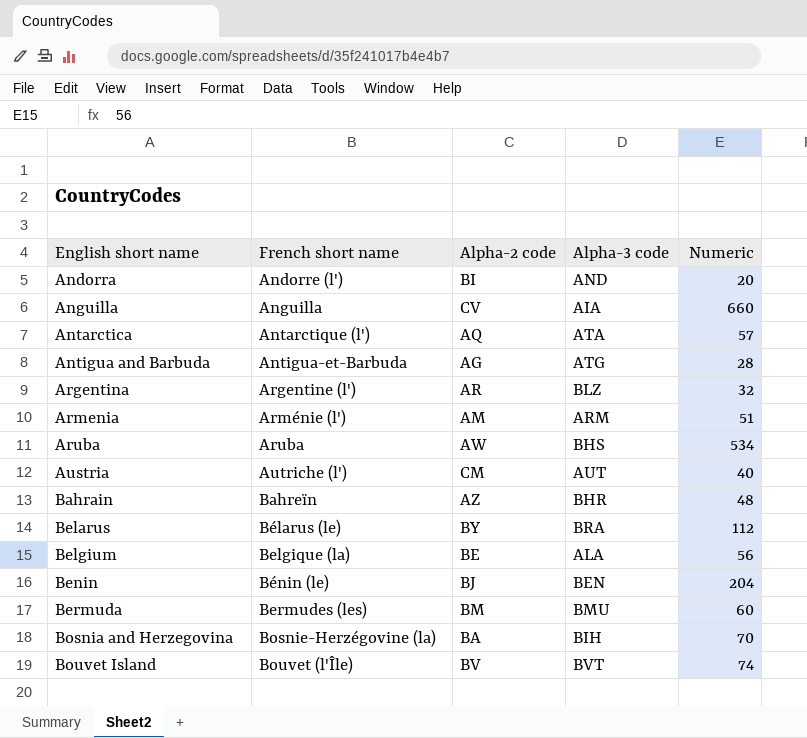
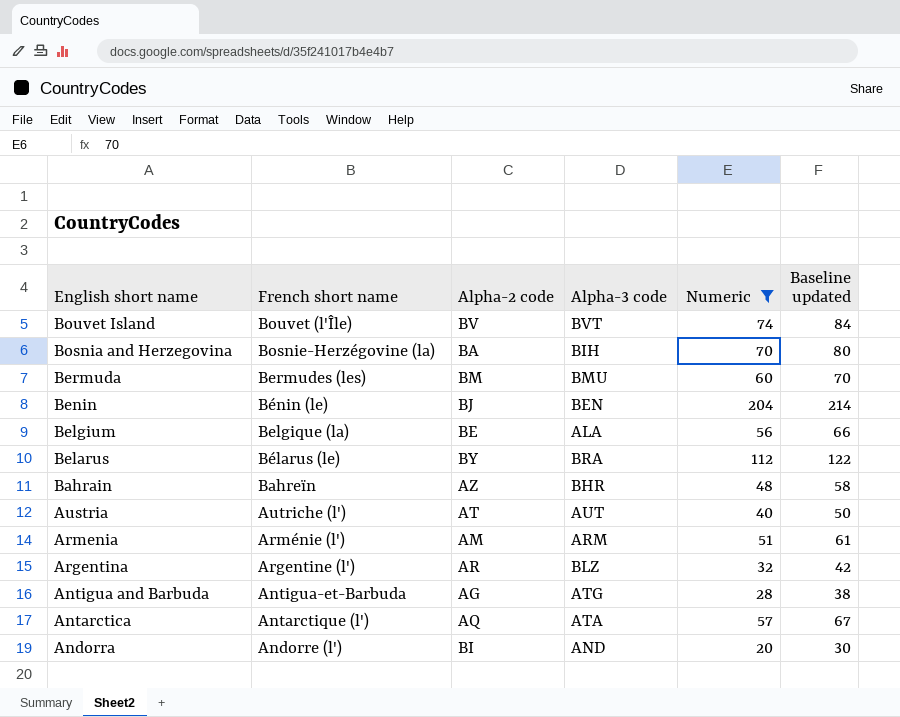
filter: none -> Numeric <= 204
row order: English short name ascending -> English short name descending
column Baseline updated | formula: none -> [Numeric] + 10
Austria | Alpha-2 code: CM -> AT

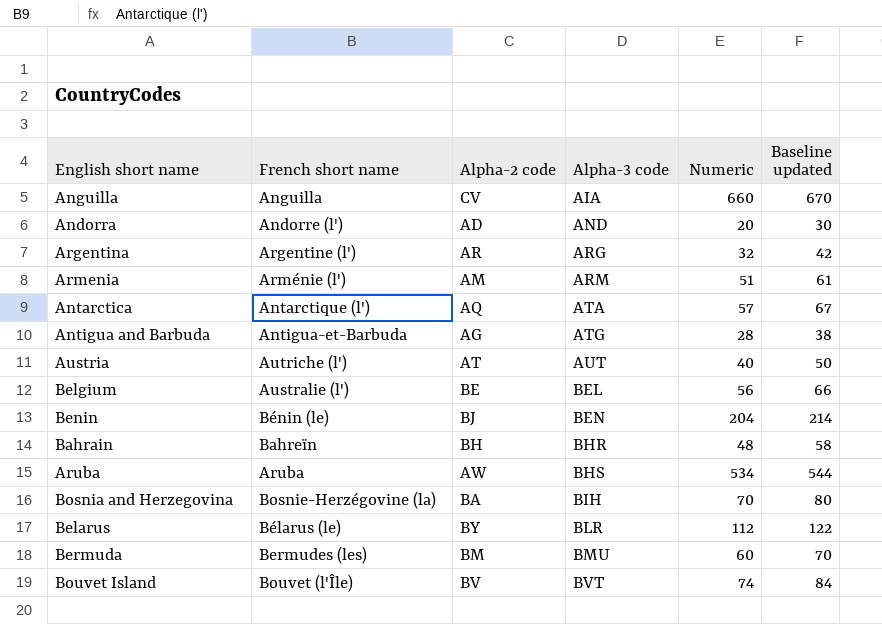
filter: Numeric <= 204 -> none
row order: English short name descending -> Alpha-3 code ascending
Andorra | Alpha-2 code: BI -> AD
Argentina | Alpha-3 code: BLZ -> ARG
Belgium | French short name: Belgique (la) -> Australie (l')
Belgium | Alpha-3 code: ALA -> BEL
Bahrain | Alpha-2 code: AZ -> BH
Belarus | Alpha-3 code: BRA -> BLR

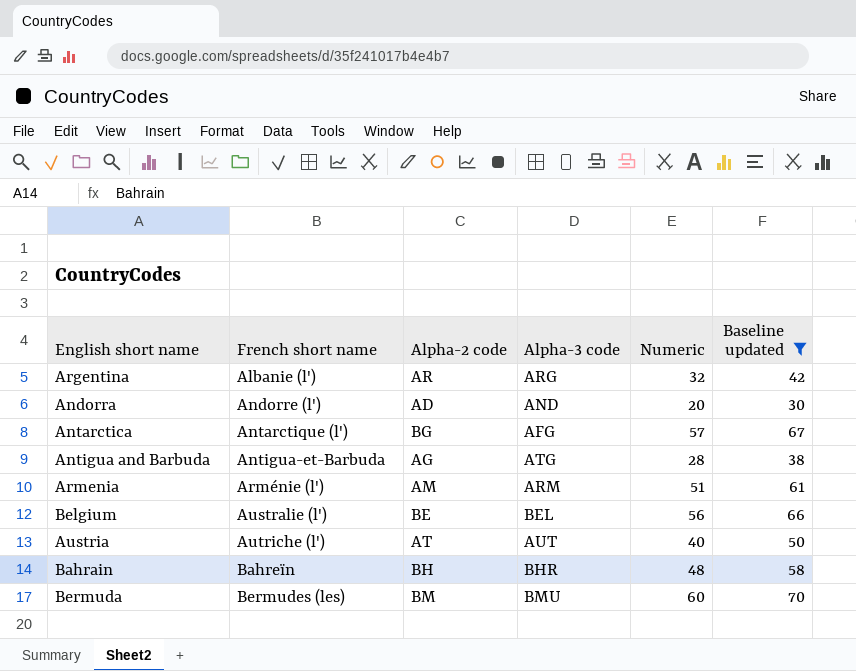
filter: none -> Baseline updated <= 70
row order: Alpha-3 code ascending -> French short name ascending
Argentina | French short name: Argentine (l') -> Albanie (l')
Antarctica | Alpha-2 code: AQ -> BG
Antarctica | Alpha-3 code: ATA -> AFG

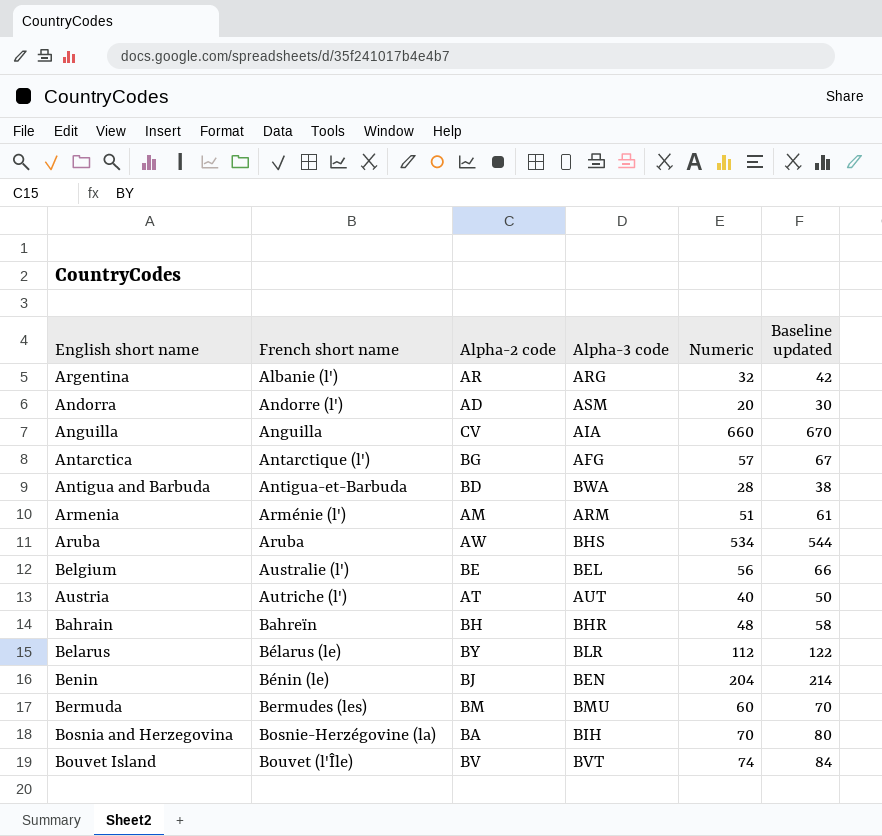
filter: Baseline updated <= 70 -> none
Andorra | Alpha-3 code: AND -> ASM
Antigua and Barbuda | Alpha-2 code: AG -> BD
Antigua and Barbuda | Alpha-3 code: ATG -> BWA

